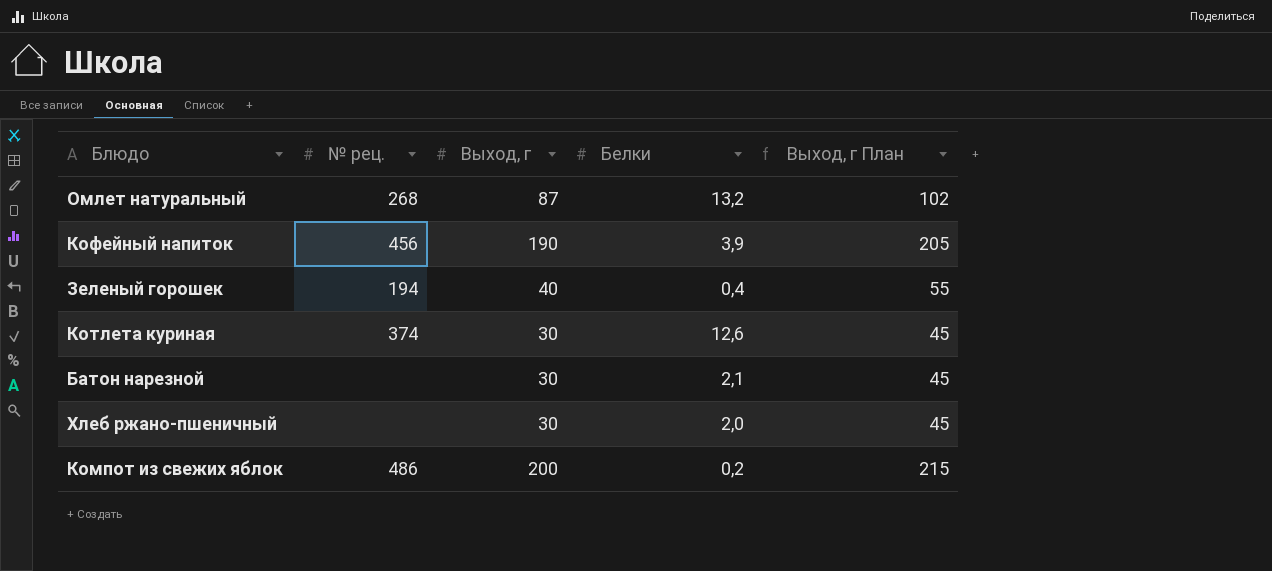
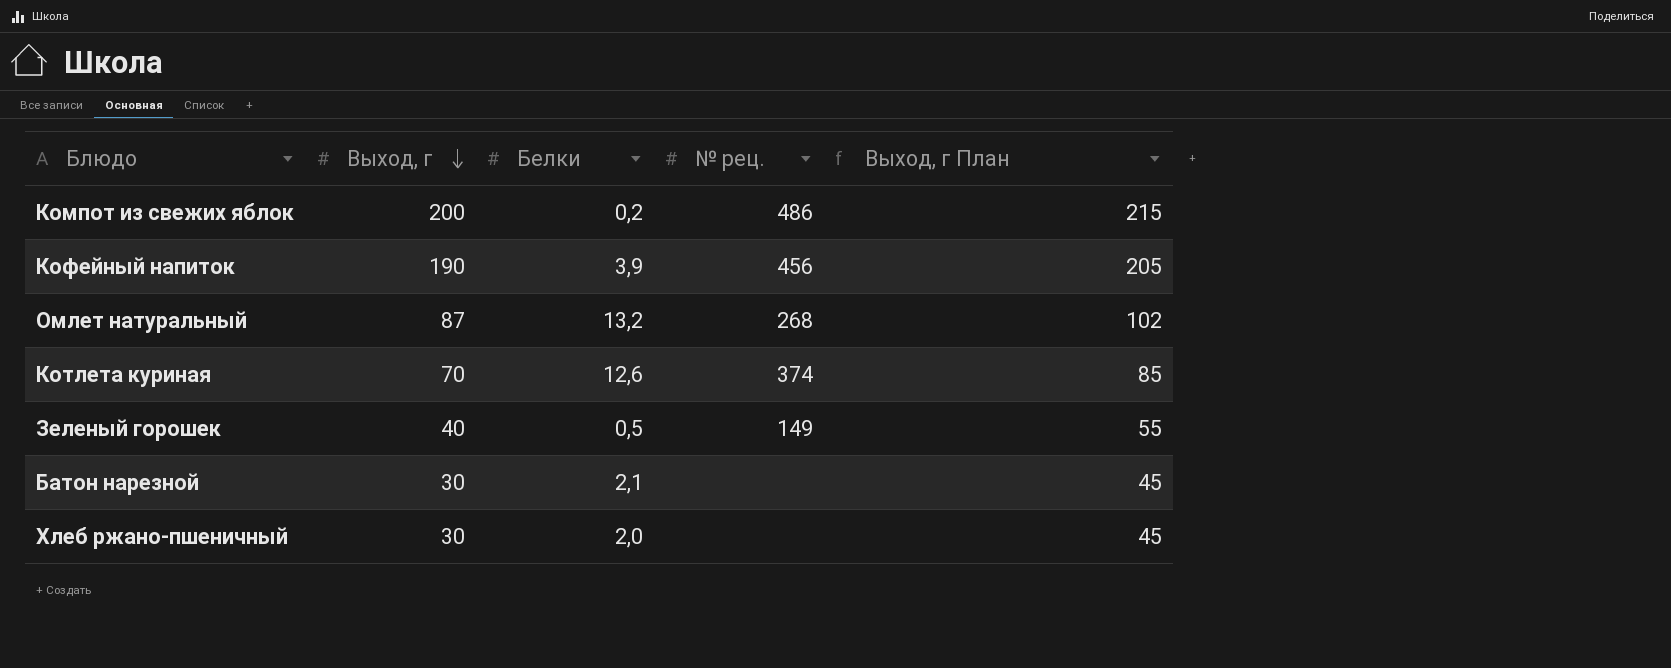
row order: none -> Выход, г descending
column № рец. | position: 2 -> 4
Котлета куриная | Выход, г: 30 -> 70
Котлета куриная | Выход, г План: 45 -> 85
Зеленый горошек | Белки: 0,4 -> 0,5
Зеленый горошек | № рец.: 194 -> 149

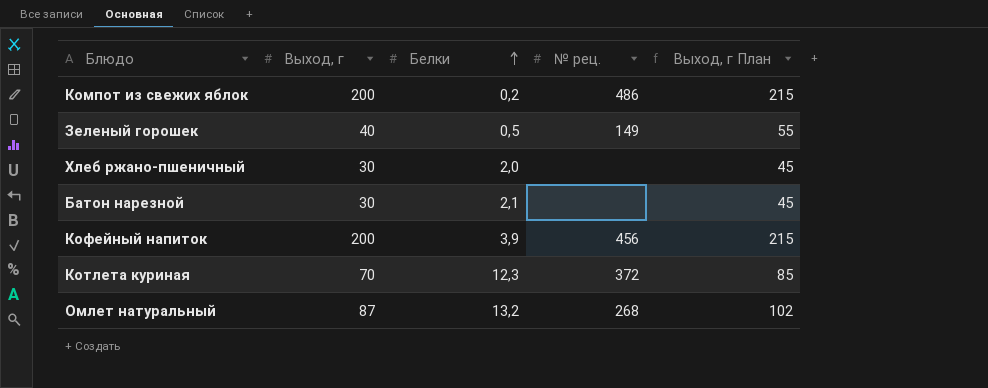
row order: Выход, г descending -> Белки ascending
Кофейный напиток | Выход, г: 190 -> 200
Кофейный напиток | Выход, г План: 205 -> 215
Котлета куриная | Белки: 12,6 -> 12,3
Котлета куриная | № рец.: 374 -> 372

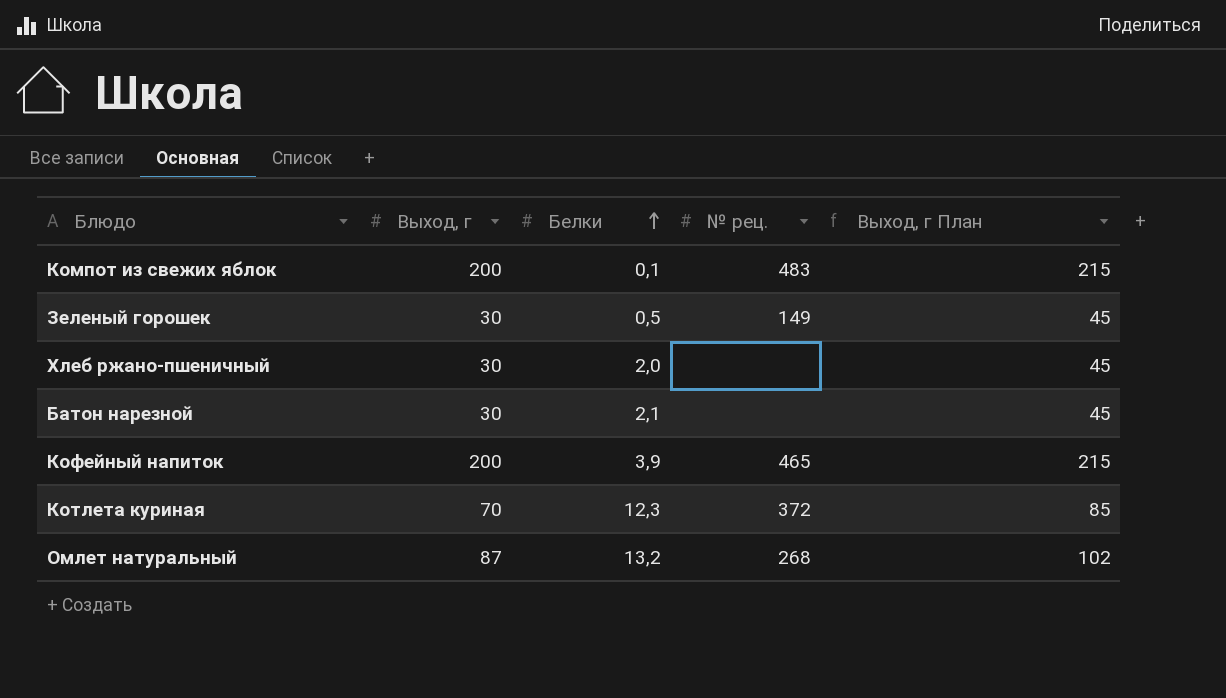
Компот из свежих яблок | Белки: 0,2 -> 0,1
Компот из свежих яблок | № рец.: 486 -> 483
Зеленый горошек | Выход, г: 40 -> 30
Зеленый горошек | Выход, г План: 55 -> 45
Кофейный напиток | № рец.: 456 -> 465

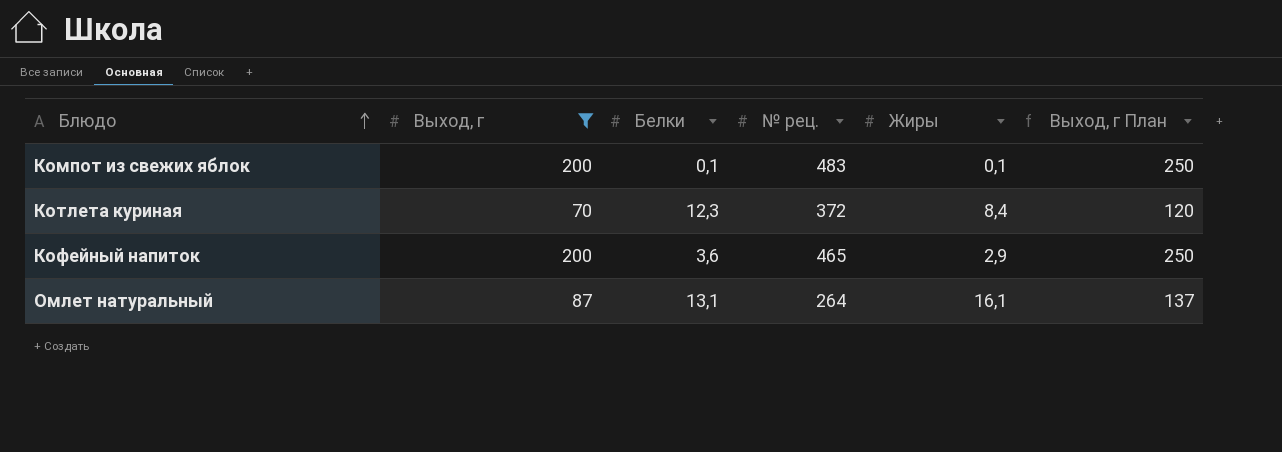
filter: none -> Выход, г != 30
row order: Белки ascending -> Блюдо ascending
column Жиры | position: none -> 5
column Выход, г План | formula: [Выход, г] + 15 -> [Выход, г] + 50
Кофейный напиток | Белки: 3,9 -> 3,6
Омлет натуральный | Белки: 13,2 -> 13,1
Омлет натуральный | № рец.: 268 -> 264

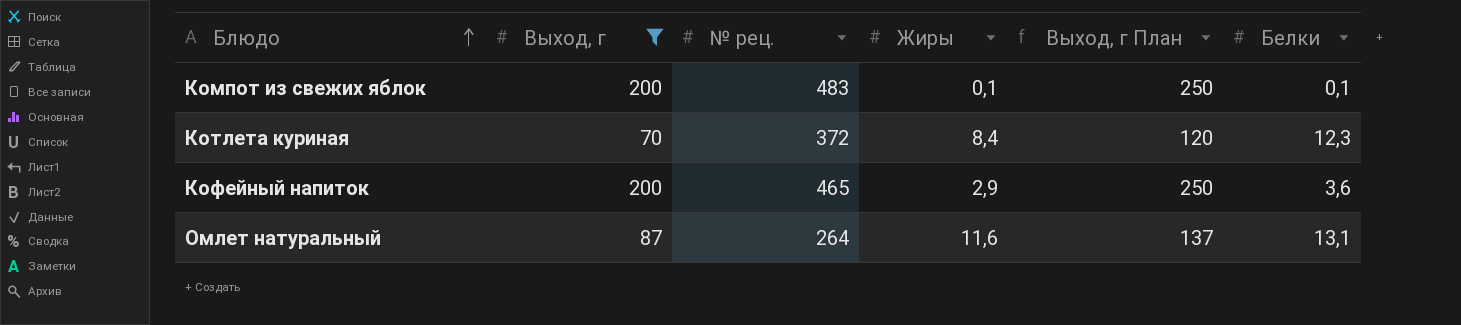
column Белки | position: 3 -> 6
Омлет натуральный | Жиры: 16,1 -> 11,6

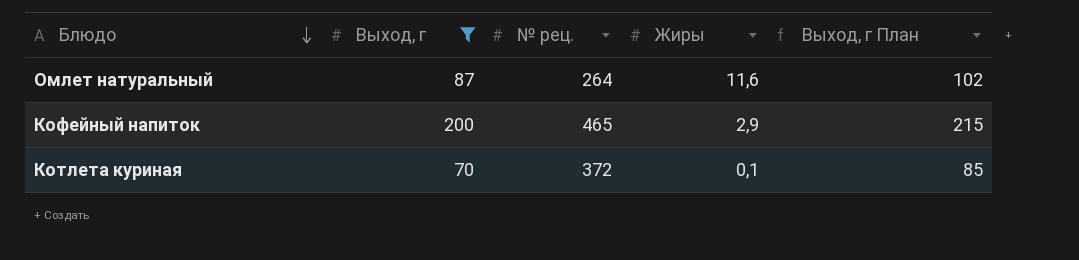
row order: Блюдо ascending -> Блюдо descending
column Белки | position: 6 -> none
column Выход, г План | formula: [Выход, г] + 50 -> [Выход, г] + 15
row Компот из свежих яблок: 200 | 483 | 0,1 | 250 | 0,1 -> none
Котлета куриная | Жиры: 8,4 -> 0,1

